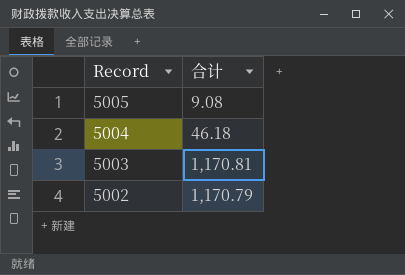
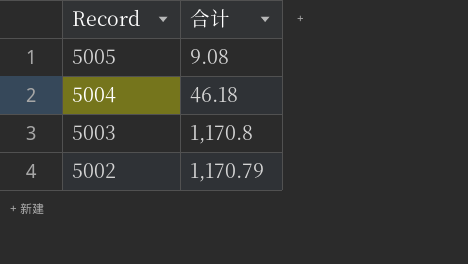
5003 | 合计: 1,170.81 -> 1,170.8

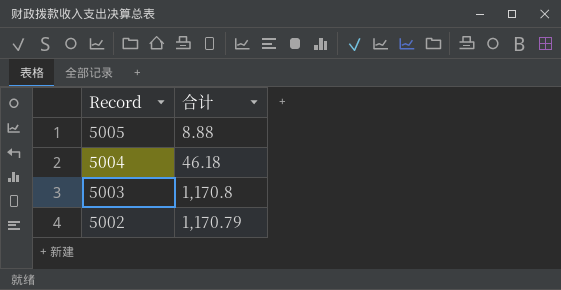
5005 | 合计: 9.08 -> 8.88

